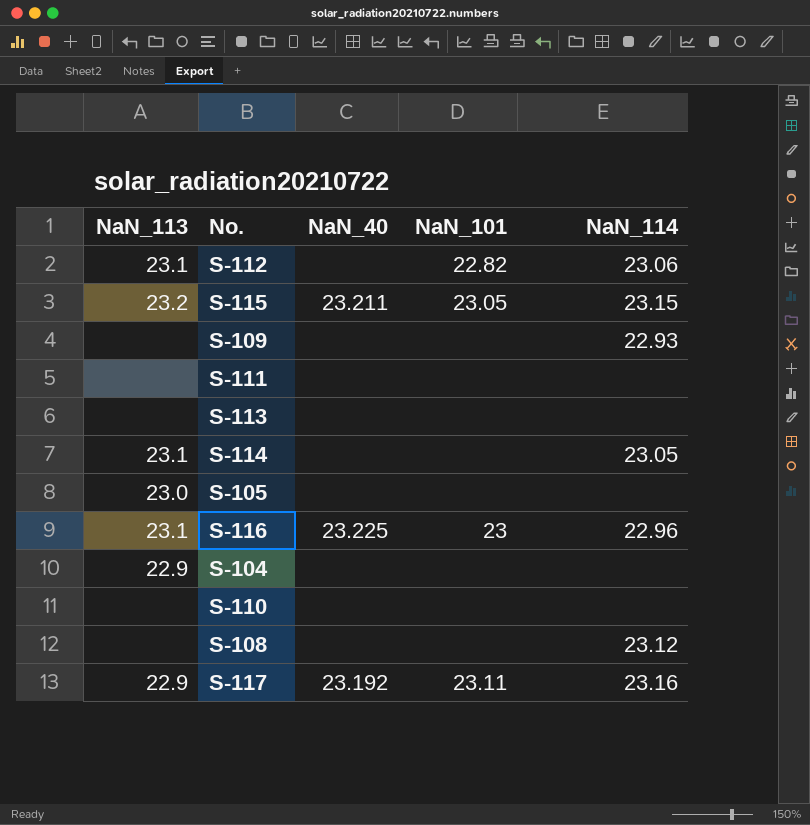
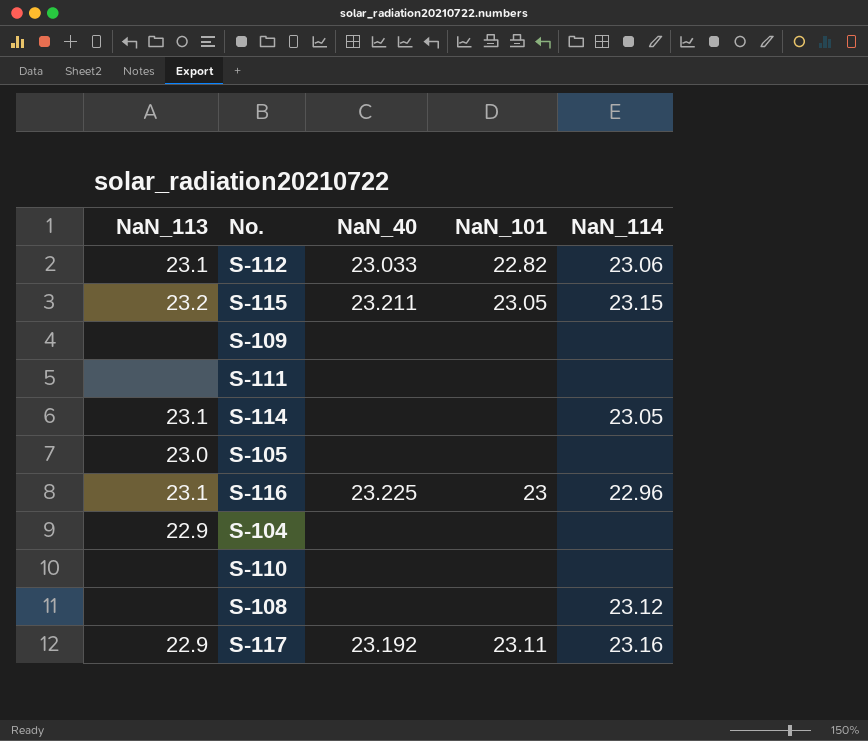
row S-113: none | none | none | none -> none
S-112 | NaN_40: none -> 23.033
S-109 | NaN_114: 22.93 -> none

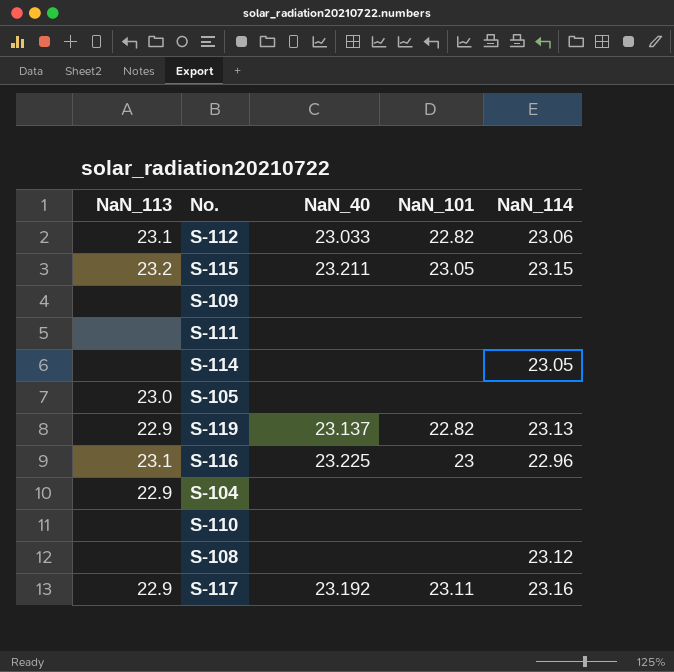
S-114 | NaN_113: 23.1 -> none
row S-119: none -> 22.9 | 23.137 | 22.82 | 23.13

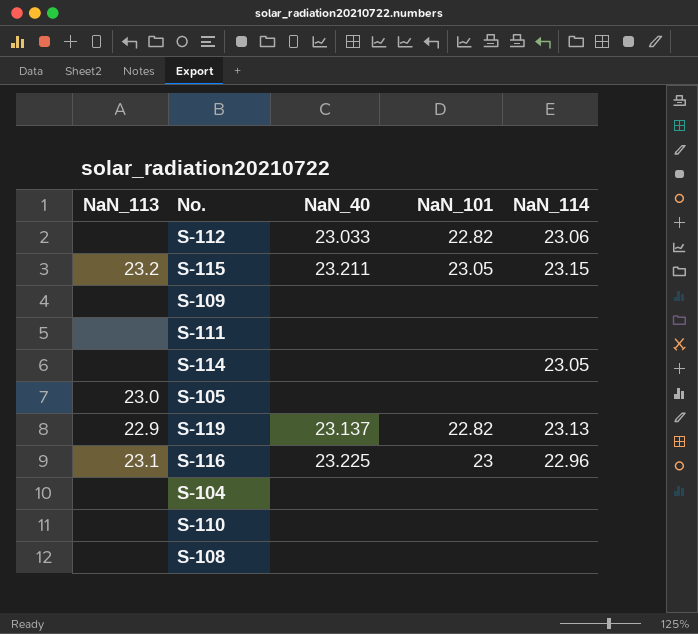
row S-117: 22.9 | 23.192 | 23.11 | 23.16 -> none
S-112 | NaN_113: 23.1 -> none
S-104 | NaN_113: 22.9 -> none
S-108 | NaN_114: 23.12 -> none

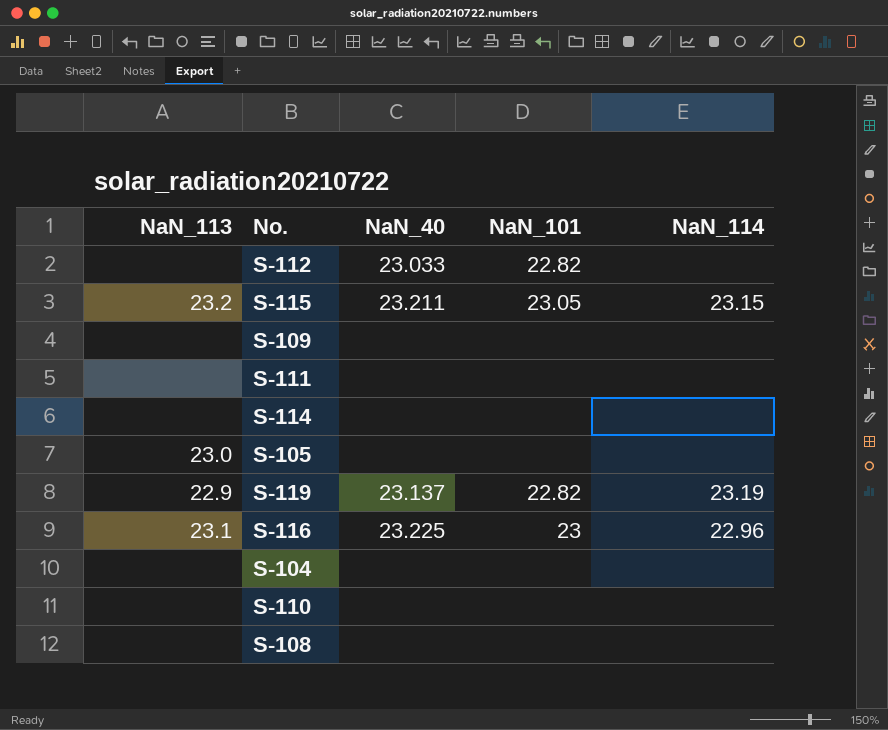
S-112 | NaN_114: 23.06 -> none
S-114 | NaN_114: 23.05 -> none
S-119 | NaN_114: 23.13 -> 23.19

